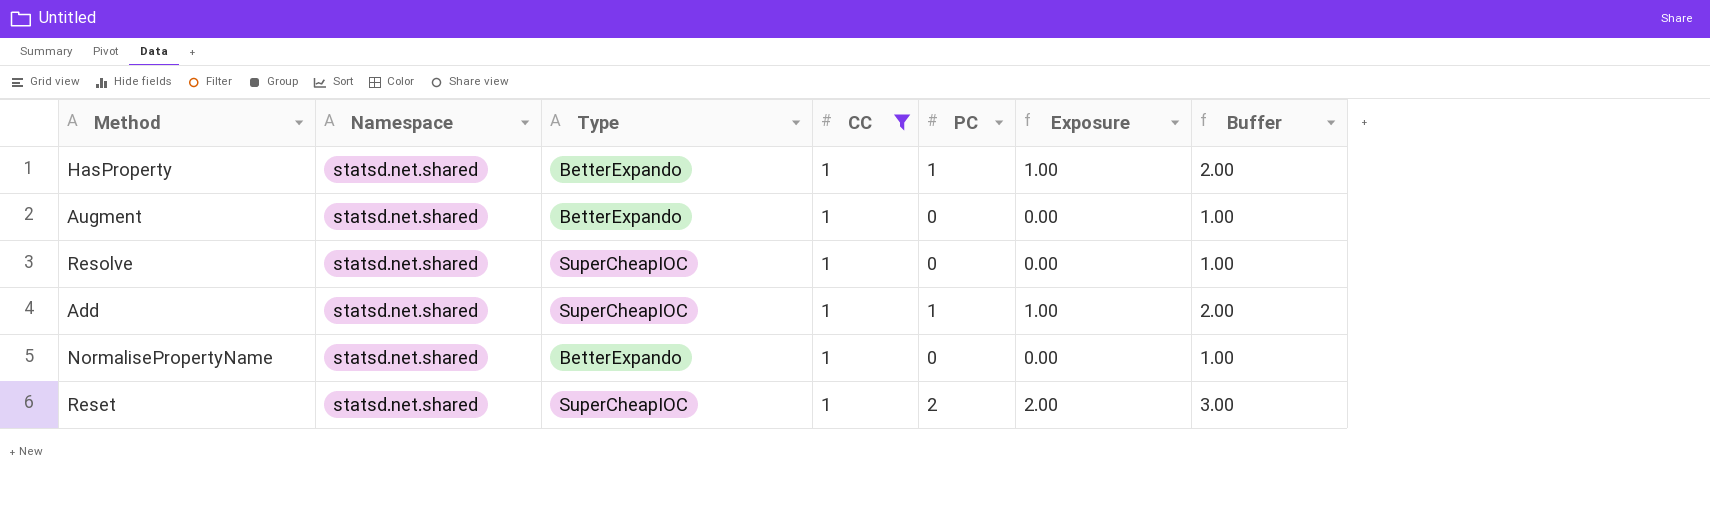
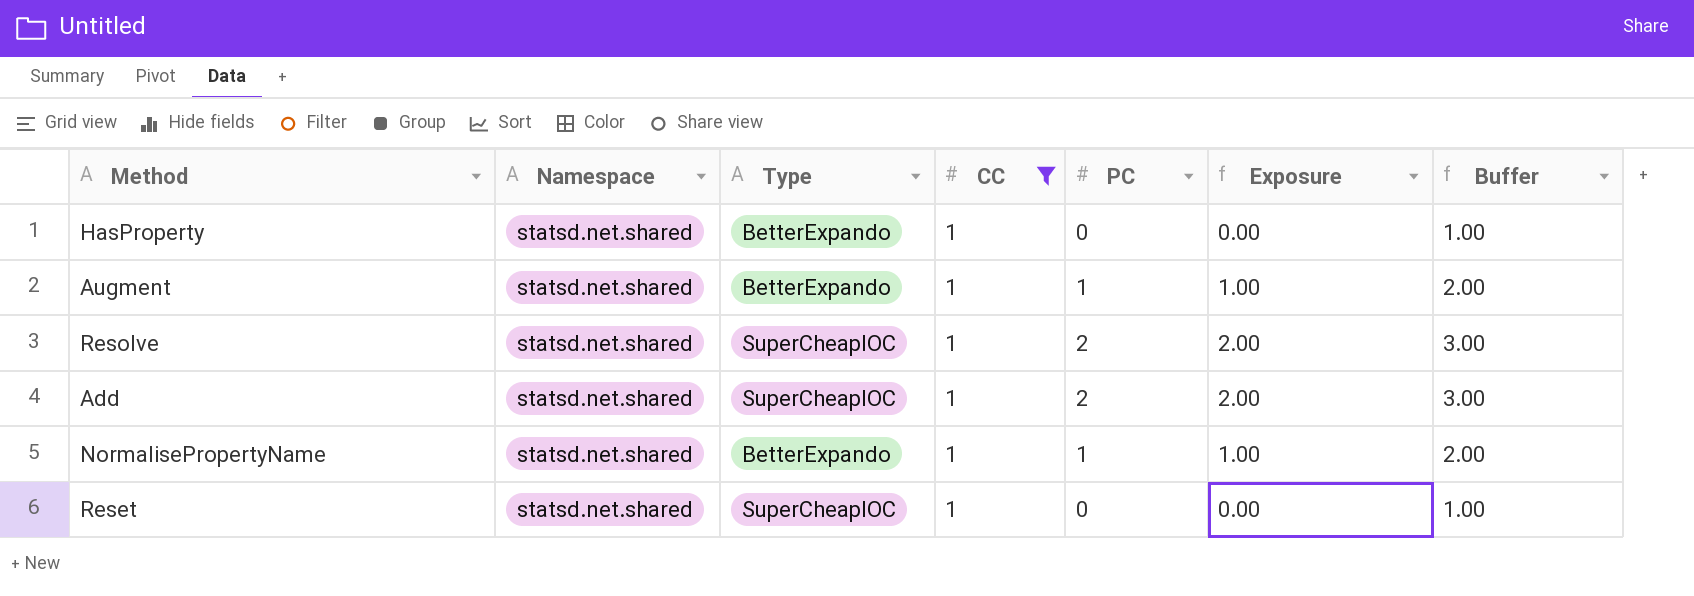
HasProperty | PC: 1 -> 0
HasProperty | Exposure: 1.00 -> 0.00
HasProperty | Buffer: 2.00 -> 1.00
Augment | PC: 0 -> 1
Augment | Exposure: 0.00 -> 1.00
Augment | Buffer: 1.00 -> 2.00
Resolve | PC: 0 -> 2
Resolve | Exposure: 0.00 -> 2.00
Resolve | Buffer: 1.00 -> 3.00
Add | PC: 1 -> 2
Add | Exposure: 1.00 -> 2.00
Add | Buffer: 2.00 -> 3.00
NormalisePropertyName | PC: 0 -> 1
NormalisePropertyName | Exposure: 0.00 -> 1.00
NormalisePropertyName | Buffer: 1.00 -> 2.00
Reset | PC: 2 -> 0
Reset | Exposure: 2.00 -> 0.00
Reset | Buffer: 3.00 -> 1.00

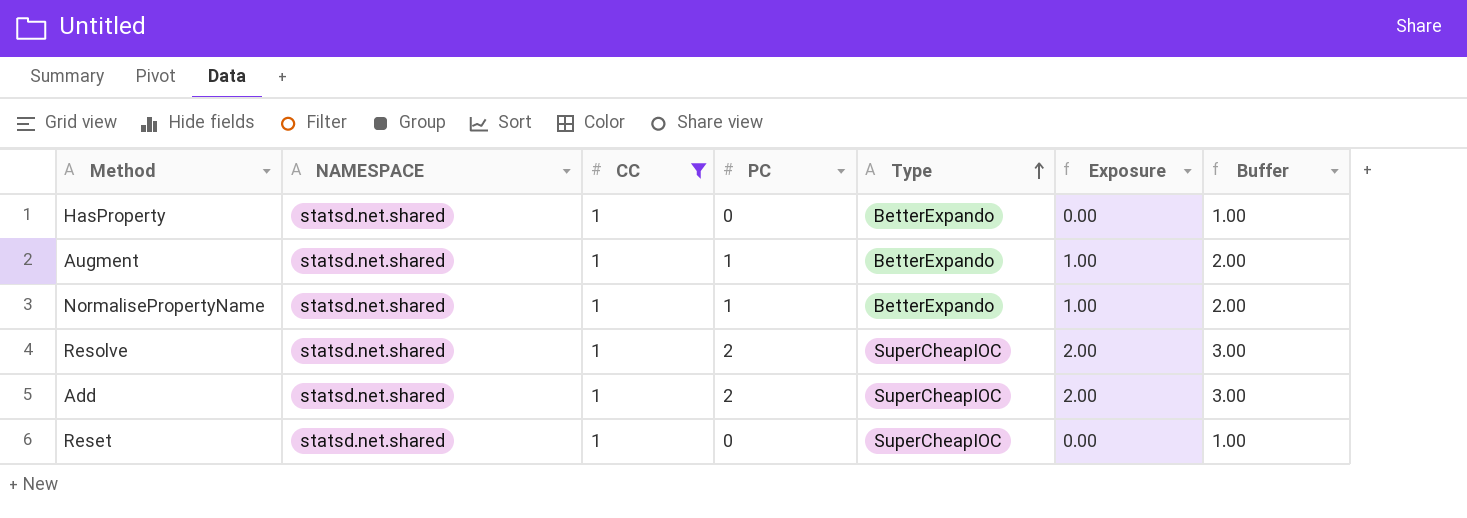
row order: none -> Type ascending
column name: Namespace -> NAMESPACE
column Type | position: 3 -> 5

